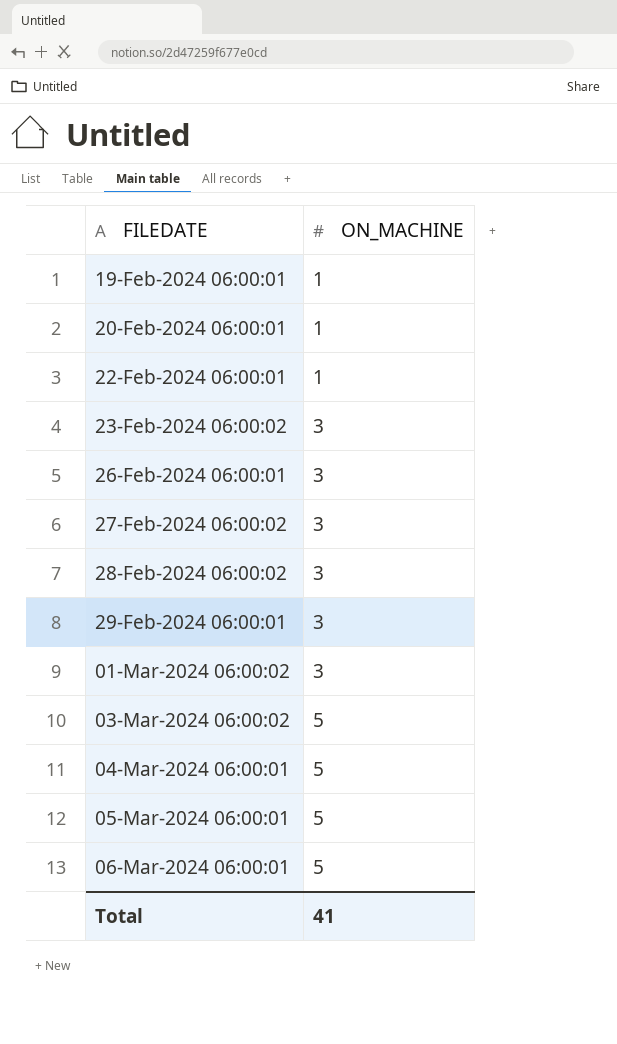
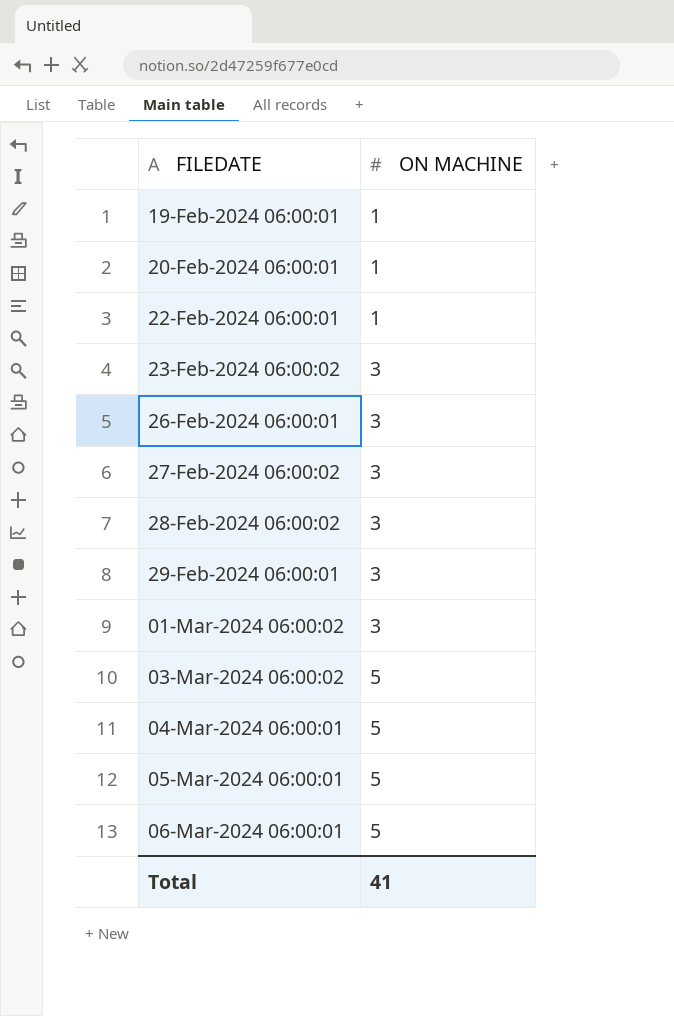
column name: ON_MACHINE -> ON MACHINE

